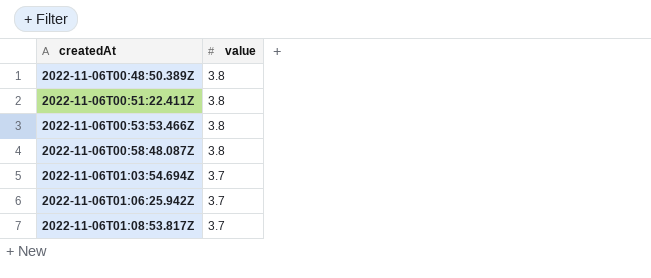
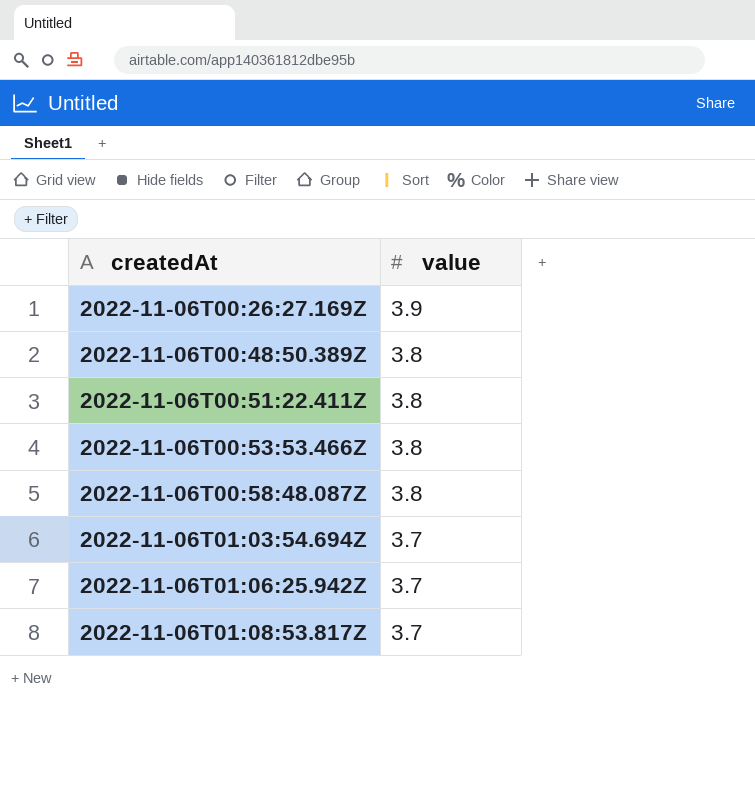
row 2022-11-06T00:26:27.169Z: none -> 3.9

